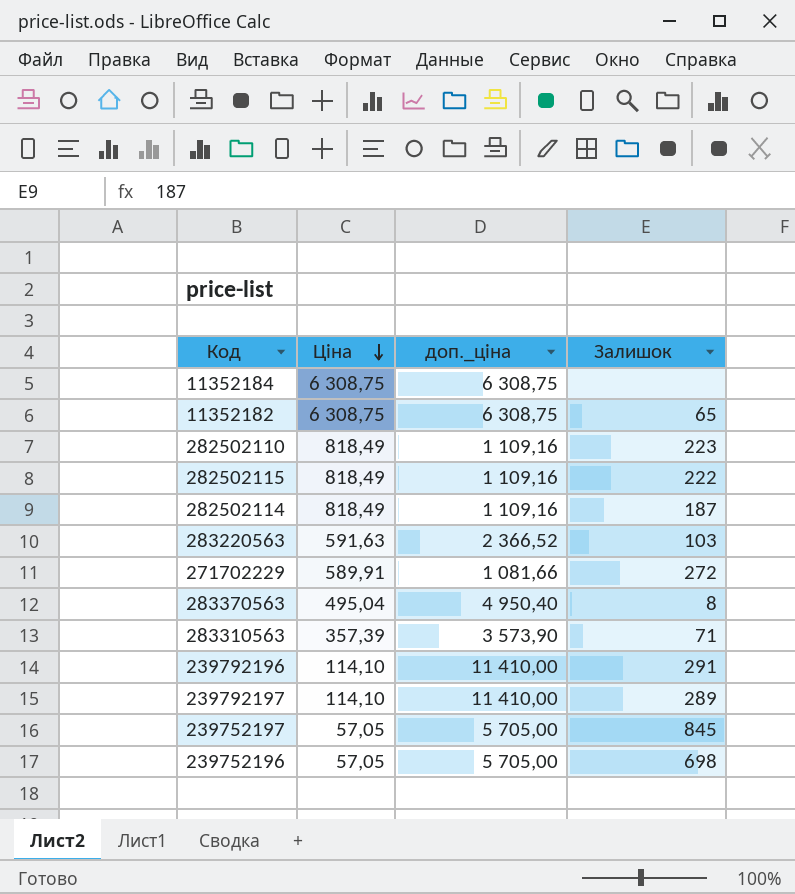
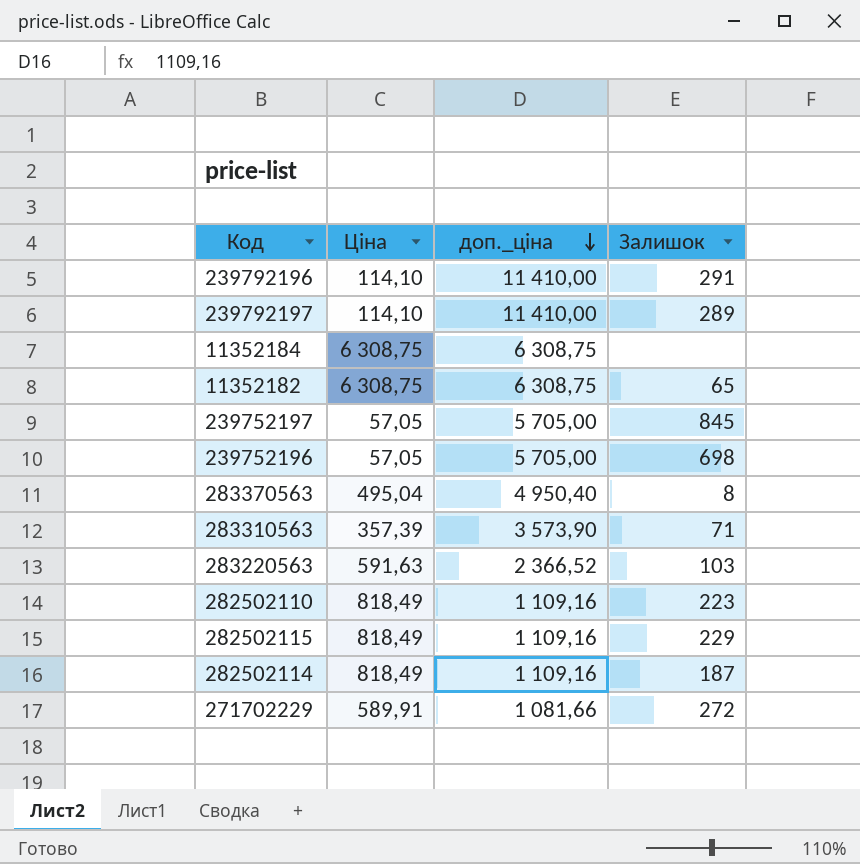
row order: Ціна descending -> доп._ціна descending
282502115 | Залишок: 222 -> 229

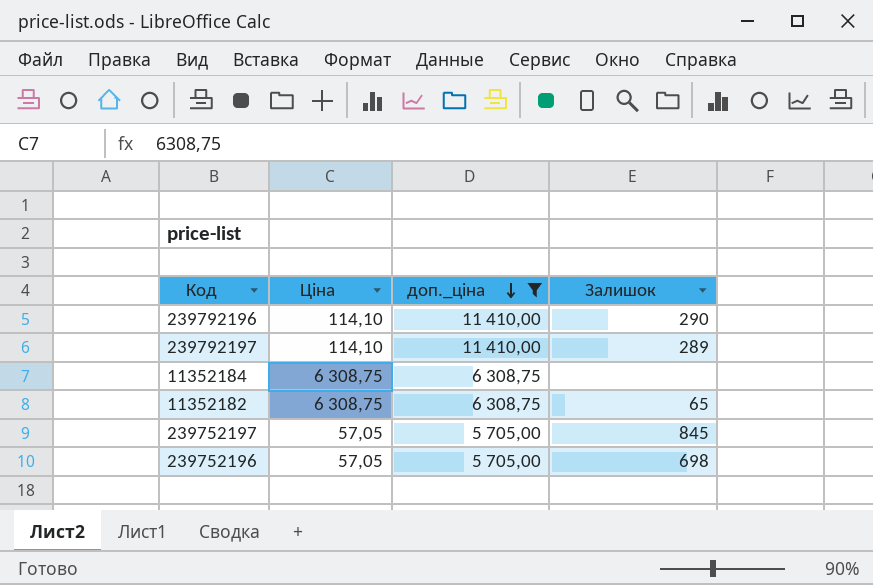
filter: none -> доп._ціна >= 5 705,00
239792196 | Залишок: 291 -> 290

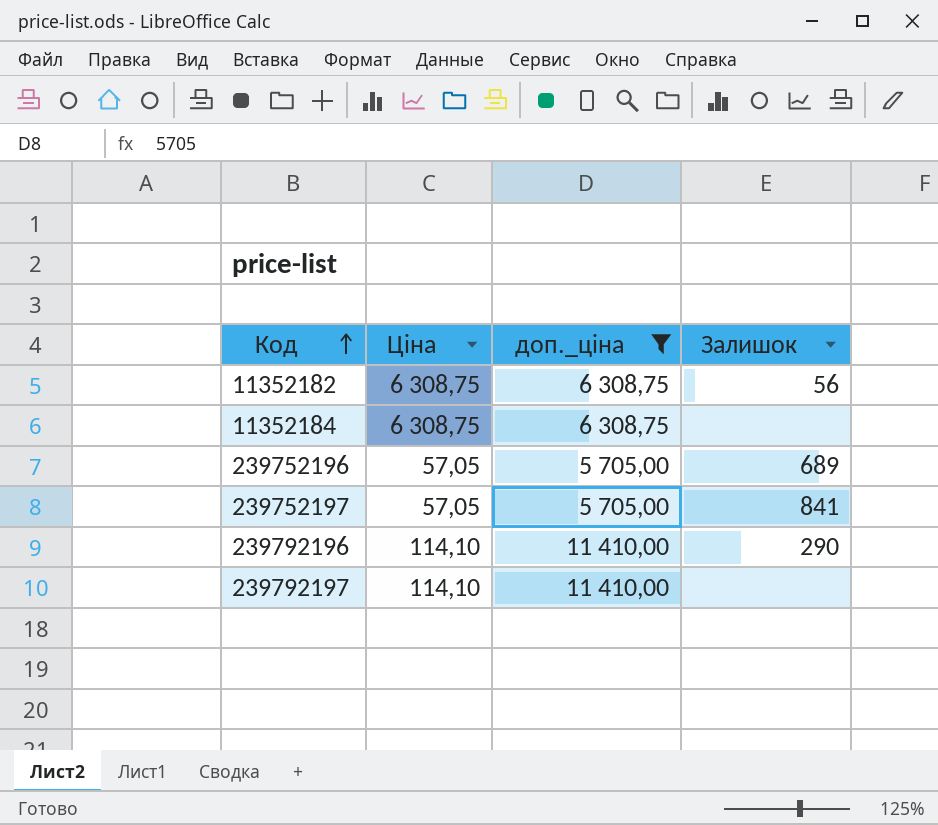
row order: доп._ціна descending -> Код ascending
11352182 | Залишок: 65 -> 56
239752196 | Залишок: 698 -> 689
239752197 | Залишок: 845 -> 841
239792197 | Залишок: 289 -> none

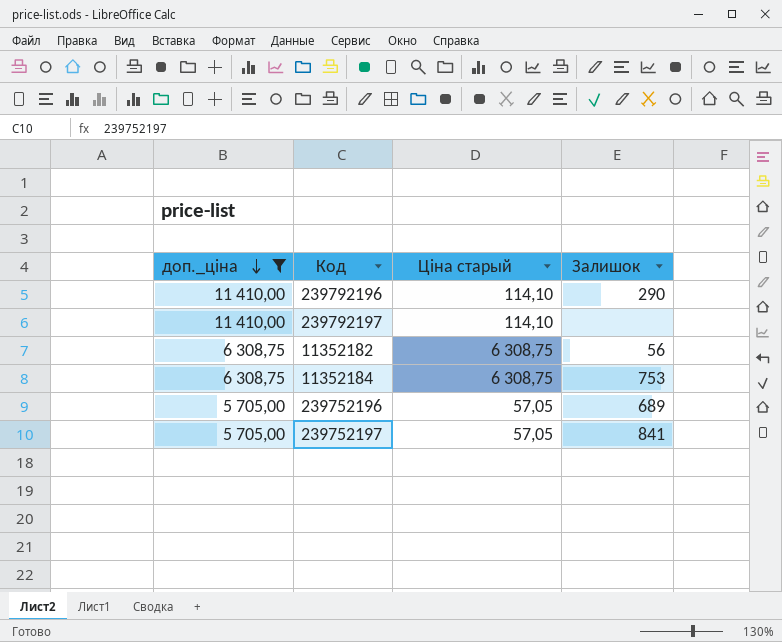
row order: Код ascending -> доп._ціна descending
column доп._ціна | position: 3 -> 1
column name: Ціна -> Ціна старый
11352184 | Залишок: none -> 753

